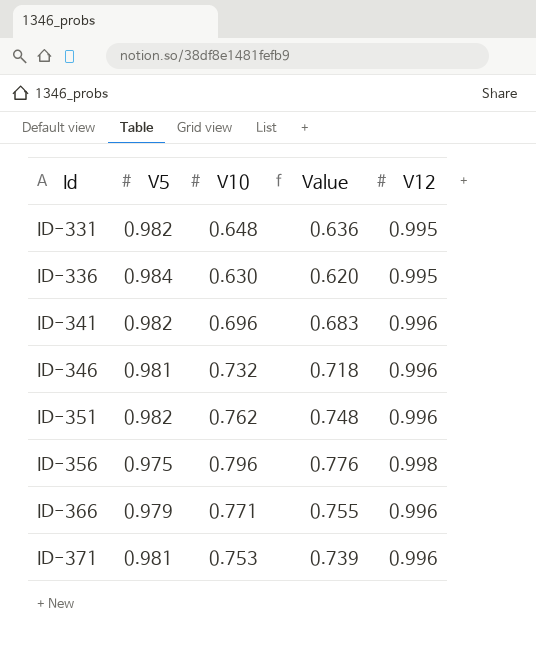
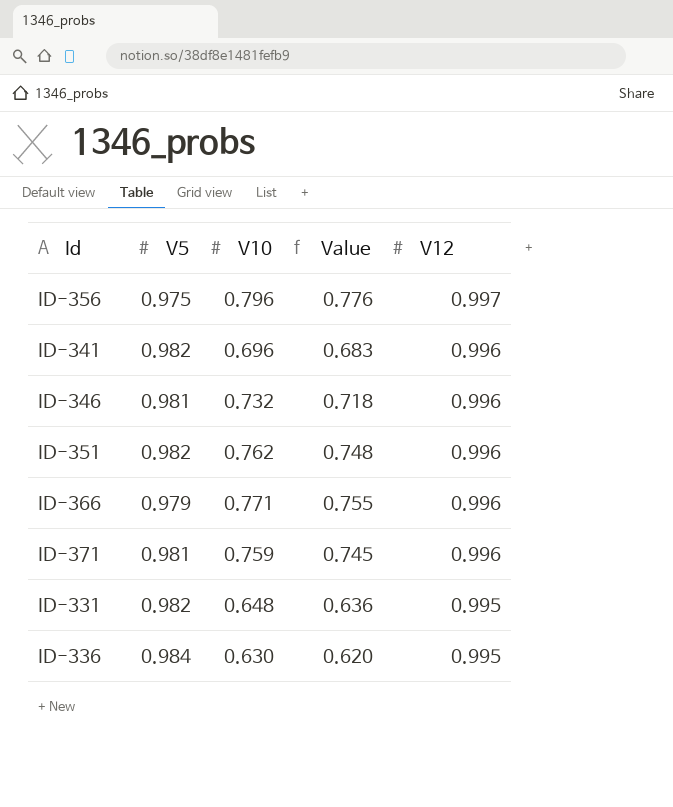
row order: Id ascending -> V12 descending
ID-356 | V12: 0.998 -> 0.997
ID-371 | V10: 0.753 -> 0.759
ID-371 | Value: 0.739 -> 0.745

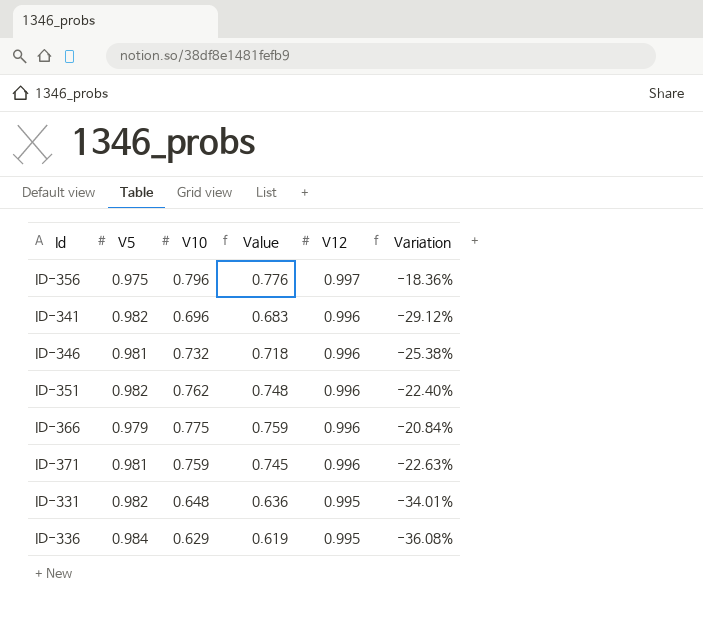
column Variation | formula: none -> ([V10] - [V5]) / [V5]
ID-366 | V10: 0.771 -> 0.775
ID-366 | Value: 0.755 -> 0.759
ID-336 | V10: 0.630 -> 0.629
ID-336 | Value: 0.620 -> 0.619

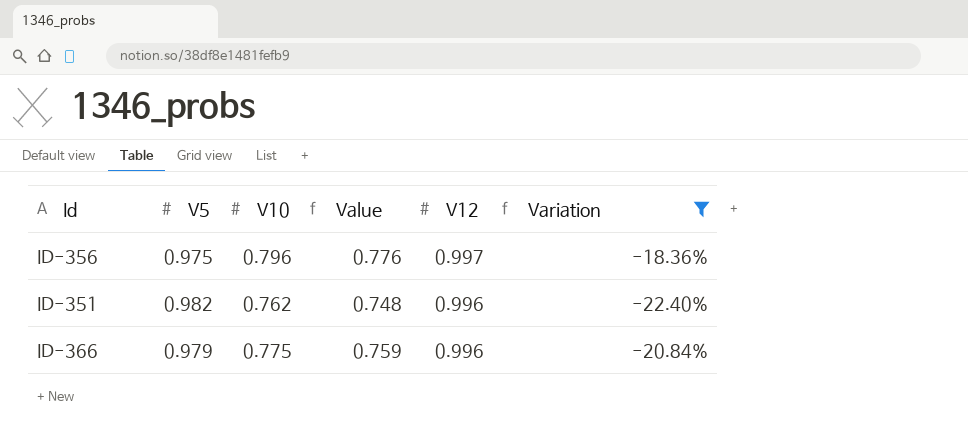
filter: none -> Variation >= -22.40%

